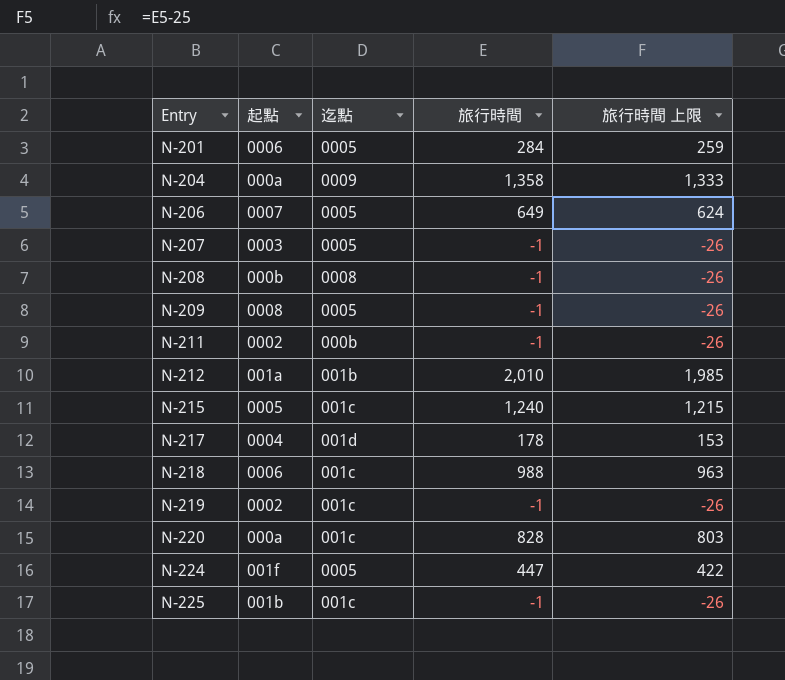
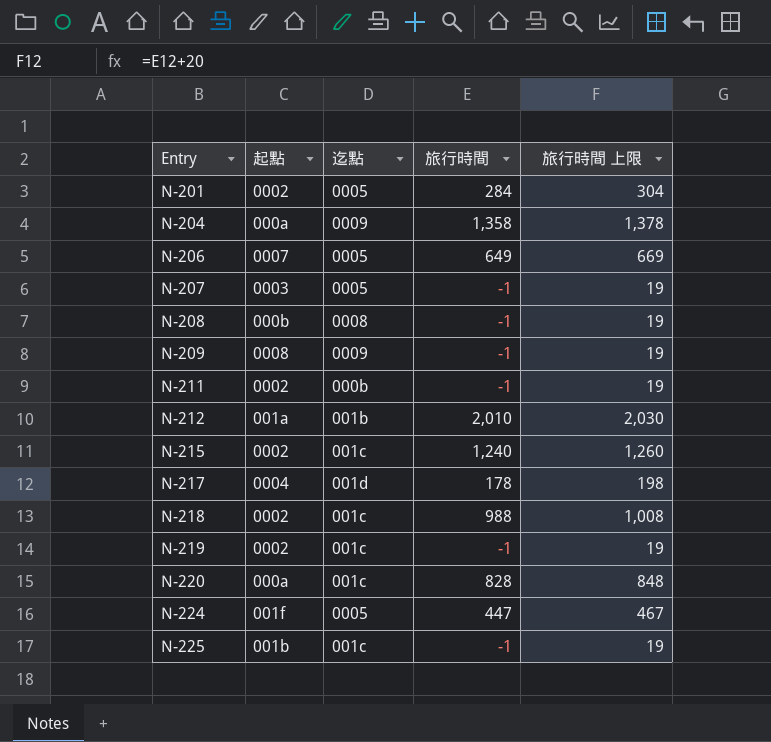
column 旅行時間 上限 | formula: [旅行時間] - 25 -> [旅行時間] + 20
N-201 | 起點: 0006 -> 0002
N-209 | 迄點: 0005 -> 0009
N-215 | 起點: 0005 -> 0002
N-218 | 起點: 0006 -> 0002

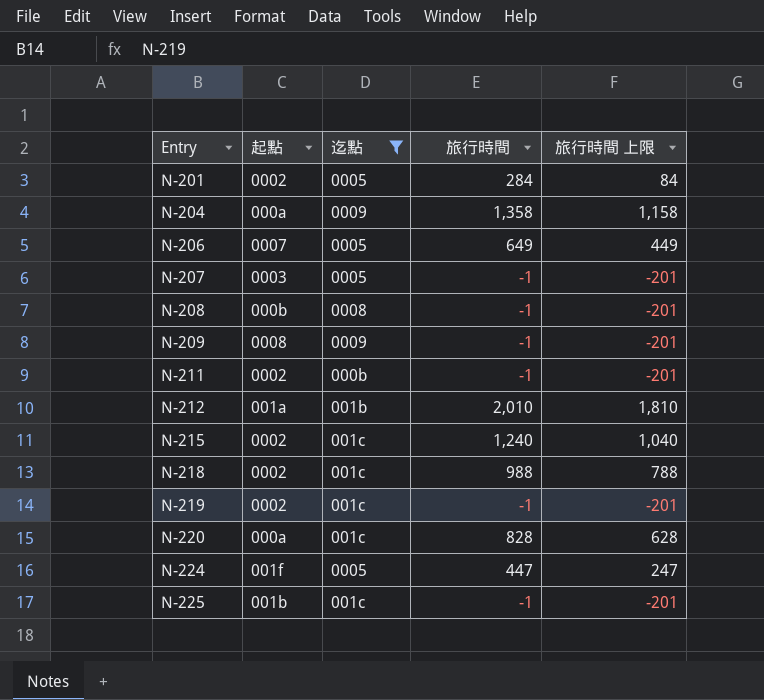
filter: none -> 迄點 != 001d
column 旅行時間 上限 | formula: [旅行時間] + 20 -> [旅行時間] - 200

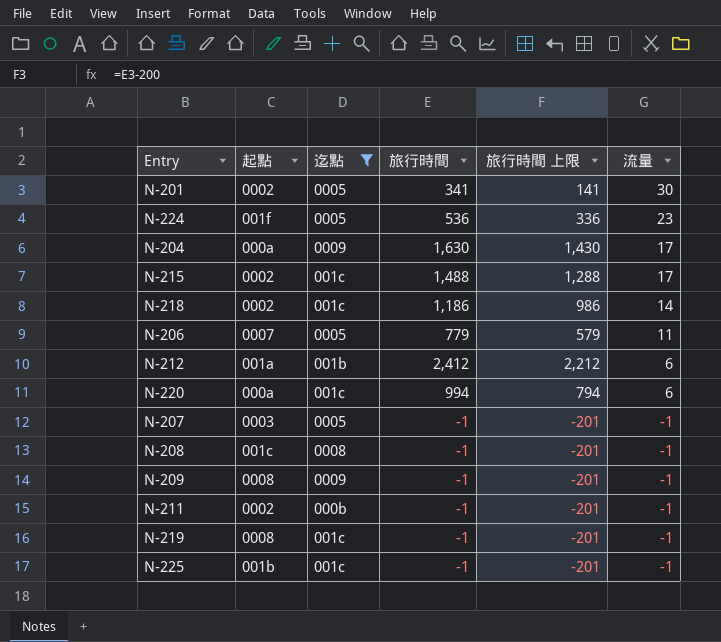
row order: Entry ascending -> 流量 descending
column 流量 | position: none -> 6
N-201 | 旅行時間: 284 -> 341
N-201 | 旅行時間 上限: 84 -> 141
N-224 | 旅行時間: 447 -> 536
N-224 | 旅行時間 上限: 247 -> 336
N-204 | 旅行時間: 1,358 -> 1,630
N-204 | 旅行時間 上限: 1,158 -> 1,430
N-215 | 旅行時間: 1,240 -> 1,488
N-215 | 旅行時間 上限: 1,040 -> 1,288
N-218 | 旅行時間: 988 -> 1,186
N-218 | 旅行時間 上限: 788 -> 986
N-206 | 旅行時間: 649 -> 779
N-206 | 旅行時間 上限: 449 -> 579
N-212 | 旅行時間: 2,010 -> 2,412
N-212 | 旅行時間 上限: 1,810 -> 2,212
N-220 | 旅行時間: 828 -> 994
N-220 | 旅行時間 上限: 628 -> 794
N-208 | 起點: 000b -> 001c
N-219 | 起點: 0002 -> 0008

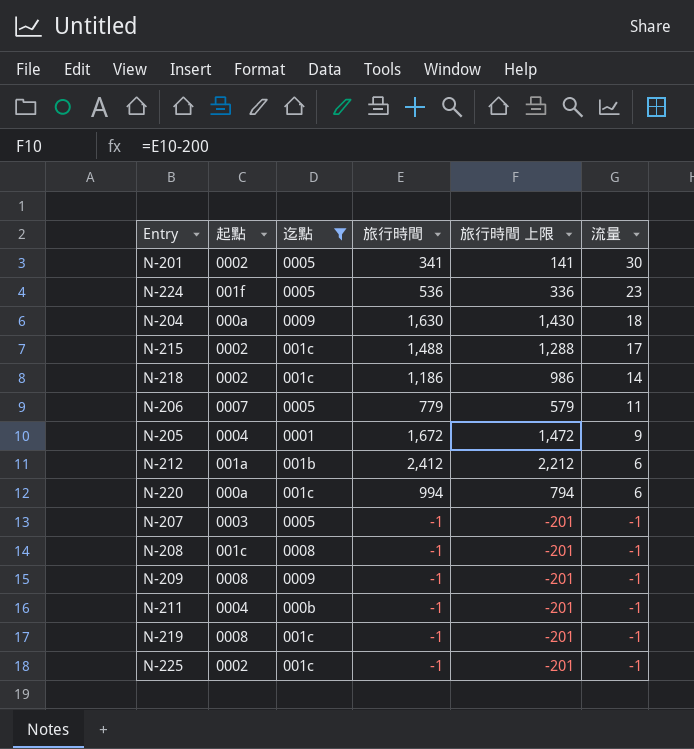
N-204 | 流量: 17 -> 18
row N-205: none -> 0004 | 0001 | 1,672 | 1,472 | 9
N-211 | 起點: 0002 -> 0004
N-225 | 起點: 001b -> 0002

